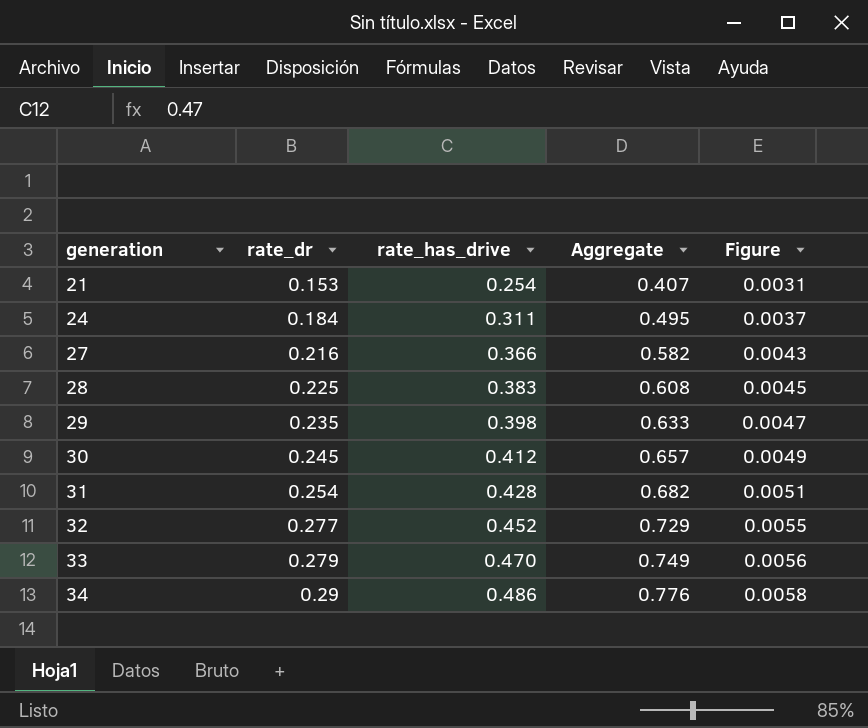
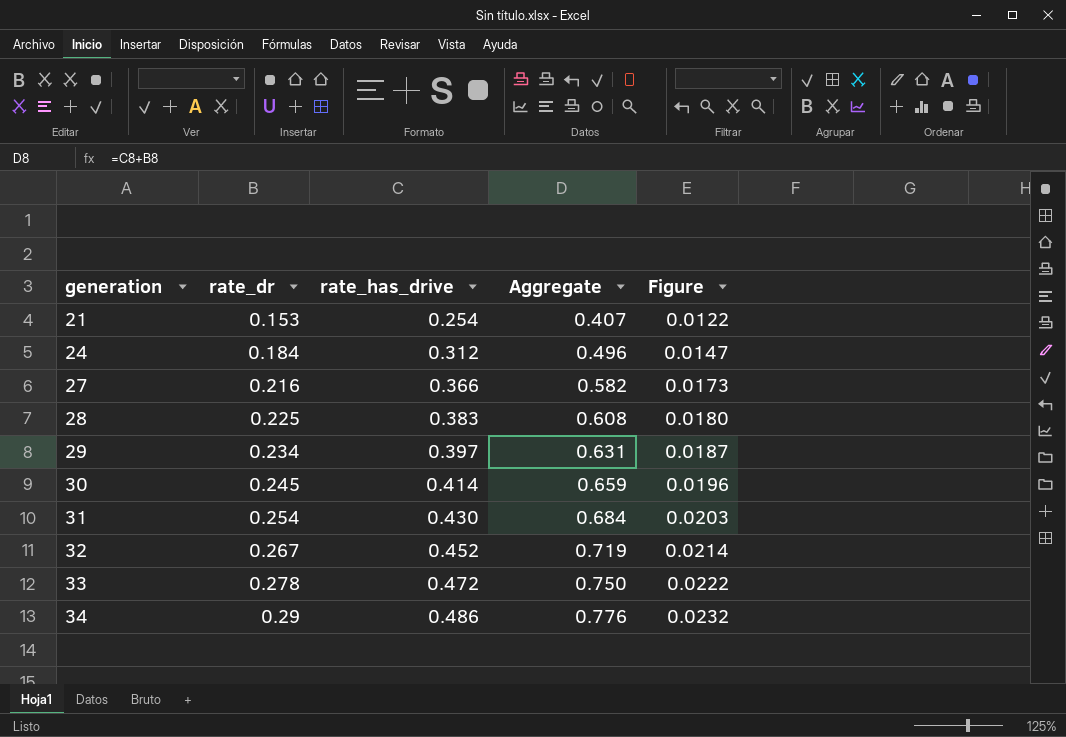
column Figure | formula: [rate_dr] * 0.02 -> [rate_dr] * 0.08
24 | rate_has_drive: 0.311 -> 0.312
24 | Aggregate: 0.495 -> 0.496
29 | rate_dr: 0.235 -> 0.234
29 | rate_has_drive: 0.398 -> 0.397
29 | Aggregate: 0.633 -> 0.631
30 | rate_has_drive: 0.412 -> 0.414
30 | Aggregate: 0.657 -> 0.659
31 | rate_has_drive: 0.428 -> 0.430
31 | Aggregate: 0.682 -> 0.684
32 | rate_dr: 0.277 -> 0.267
32 | Aggregate: 0.729 -> 0.719
33 | rate_dr: 0.279 -> 0.278
33 | rate_has_drive: 0.470 -> 0.472
33 | Aggregate: 0.749 -> 0.750

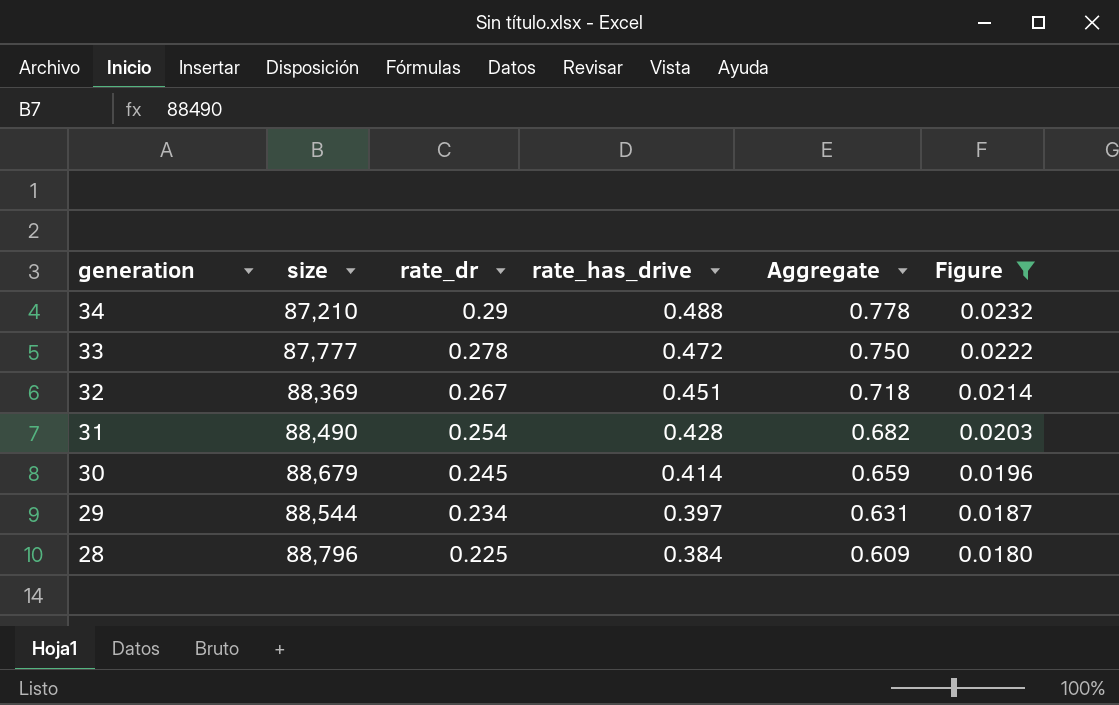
filter: none -> Figure >= 0.0180
row order: generation ascending -> generation descending
column size | position: none -> 2
34 | rate_has_drive: 0.486 -> 0.488
34 | Aggregate: 0.776 -> 0.778
32 | rate_has_drive: 0.452 -> 0.451
32 | Aggregate: 0.719 -> 0.718
31 | rate_has_drive: 0.430 -> 0.428
31 | Aggregate: 0.684 -> 0.682
28 | rate_has_drive: 0.383 -> 0.384
28 | Aggregate: 0.608 -> 0.609

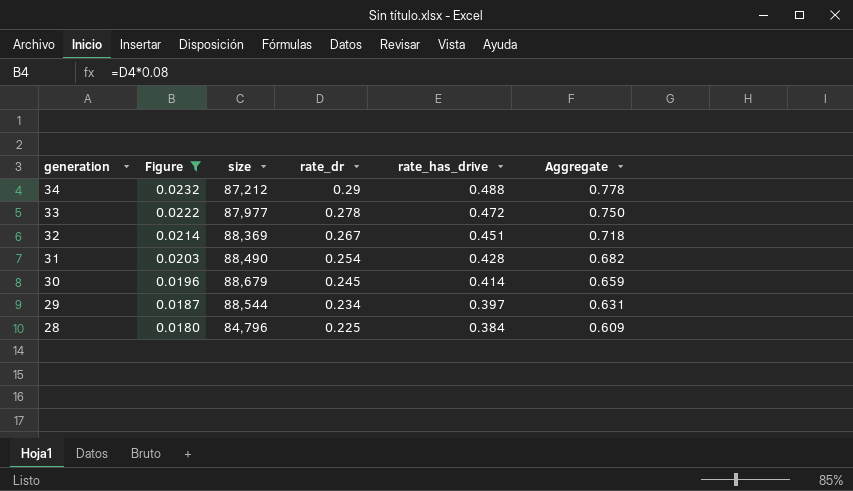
column Figure | position: 6 -> 2
34 | size: 87,210 -> 87,212
33 | size: 87,777 -> 87,977
28 | size: 88,796 -> 84,796

